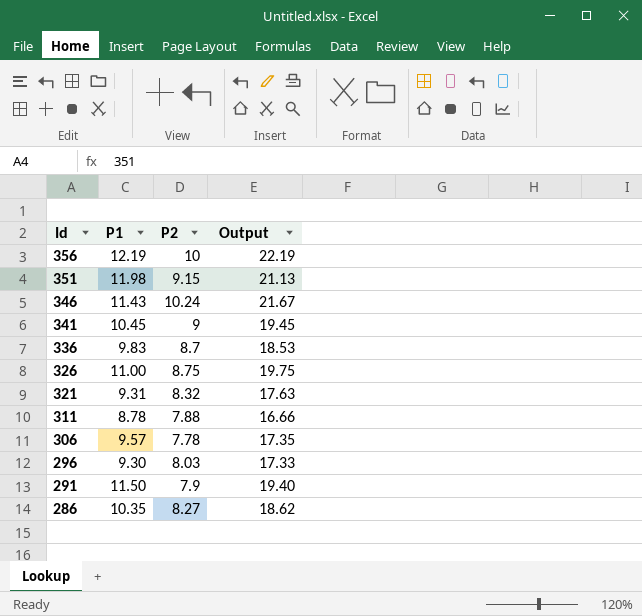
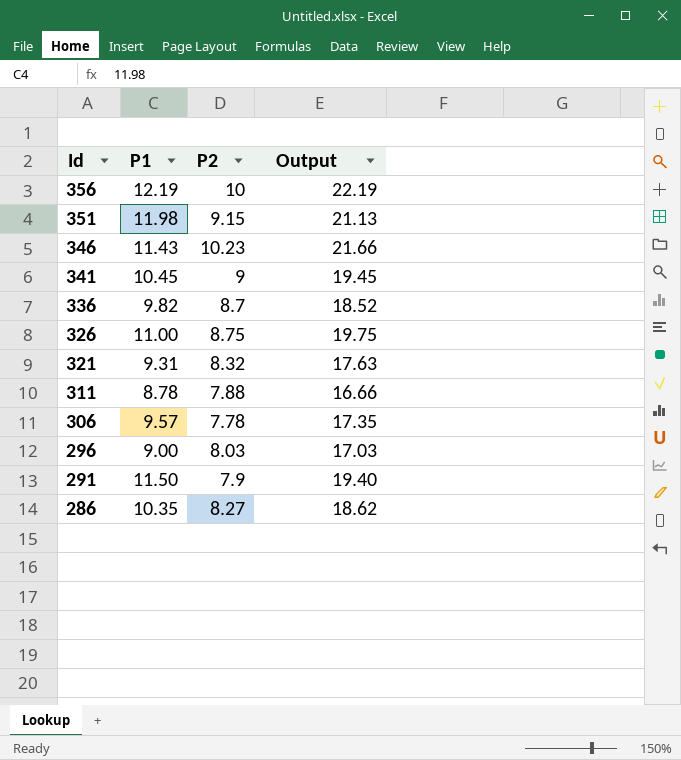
346 | P2: 10.24 -> 10.23
346 | Output: 21.67 -> 21.66
336 | P1: 9.83 -> 9.82
336 | Output: 18.53 -> 18.52
296 | P1: 9.30 -> 9.00
296 | Output: 17.33 -> 17.03

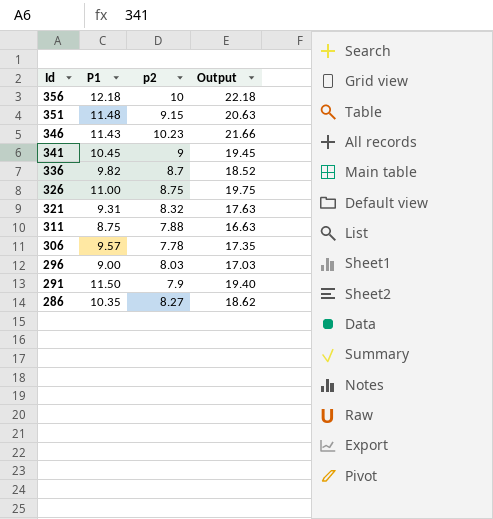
column name: P2 -> p2
356 | P1: 12.19 -> 12.18
356 | Output: 22.19 -> 22.18
351 | P1: 11.98 -> 11.48
351 | Output: 21.13 -> 20.63
311 | P1: 8.78 -> 8.75
311 | Output: 16.66 -> 16.63

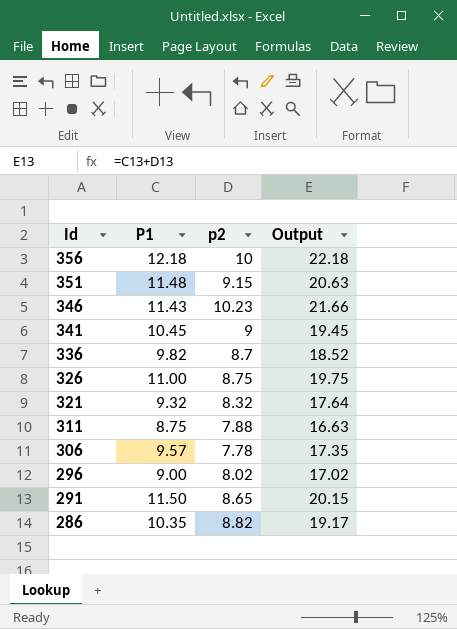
321 | P1: 9.31 -> 9.32
321 | Output: 17.63 -> 17.64
296 | p2: 8.03 -> 8.02
296 | Output: 17.03 -> 17.02
291 | p2: 7.9 -> 8.65
291 | Output: 19.40 -> 20.15
286 | p2: 8.27 -> 8.82
286 | Output: 18.62 -> 19.17

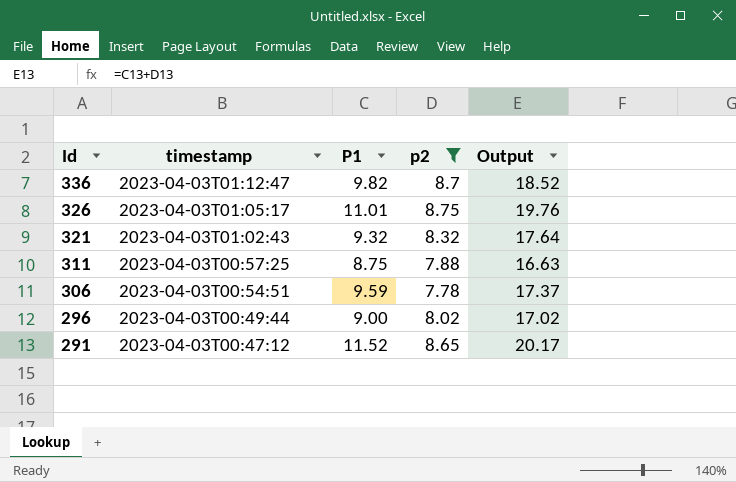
filter: none -> p2 <= 8.75
column timestamp | position: none -> 2
326 | P1: 11.00 -> 11.01
326 | Output: 19.75 -> 19.76
306 | P1: 9.57 -> 9.59
306 | Output: 17.35 -> 17.37
291 | P1: 11.50 -> 11.52
291 | Output: 20.15 -> 20.17

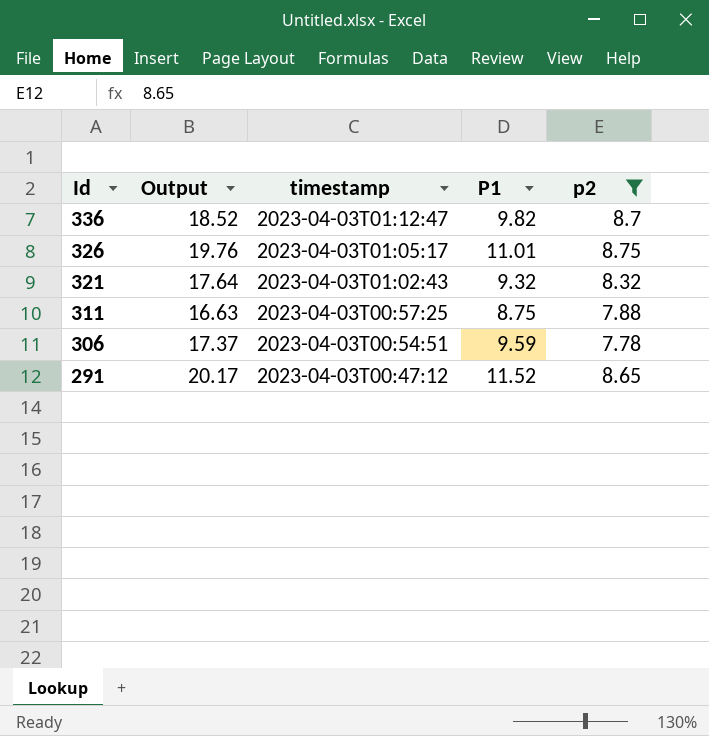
column Output | position: 5 -> 2
row 296: 2023-04-03T00:49:44 | 9.00 | 8.02 | 17.02 -> none

